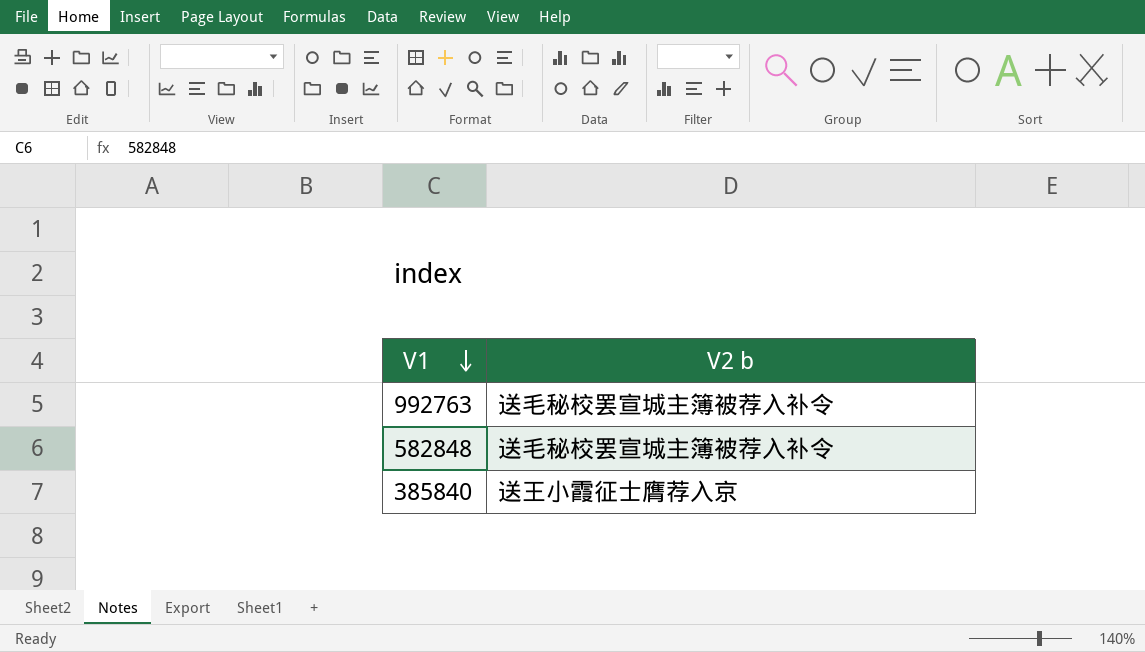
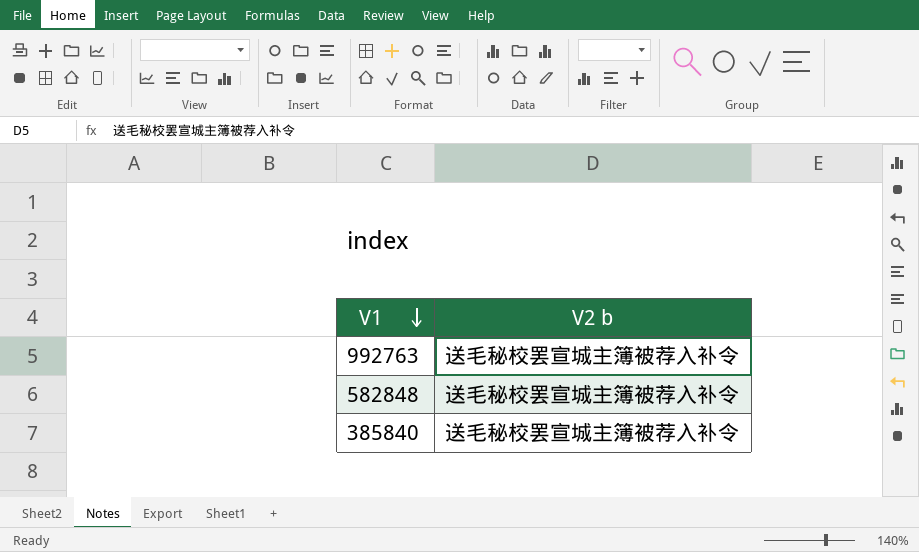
385840 | V2 b: 送王小霞征士膺荐入京 -> 送毛秘校罢宣城主簿被荐入补令

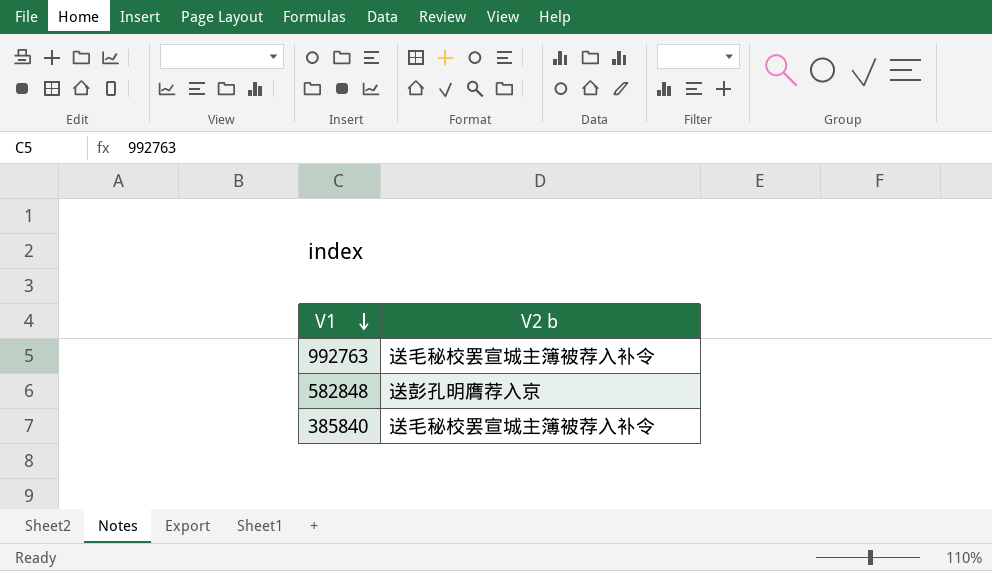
582848 | V2 b: 送毛秘校罢宣城主簿被荐入补令 -> 送彭孔明膺荐入京

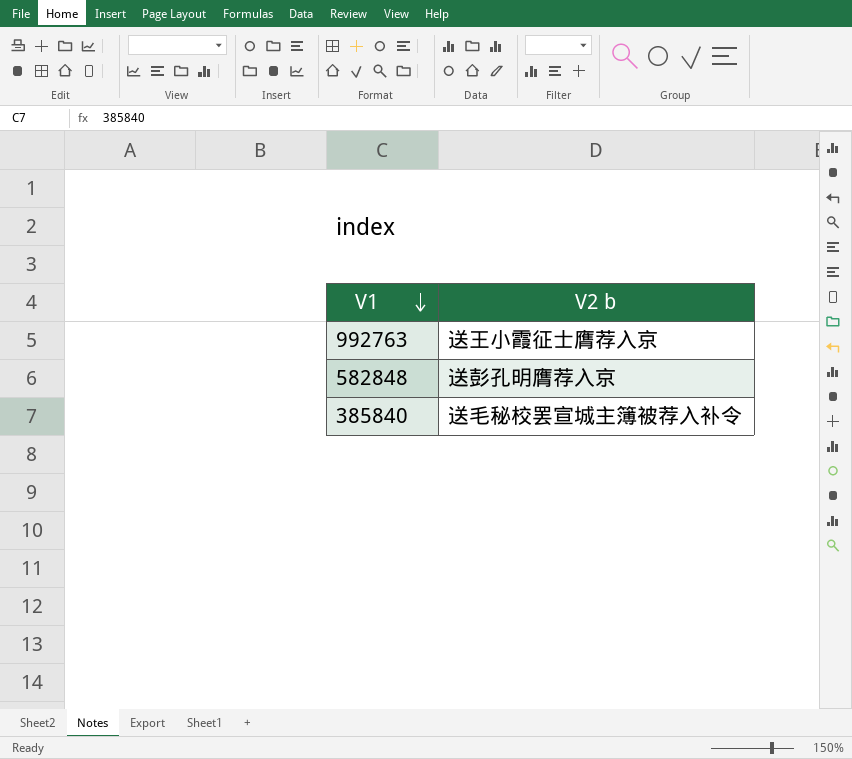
992763 | V2 b: 送毛秘校罢宣城主簿被荐入补令 -> 送王小霞征士膺荐入京

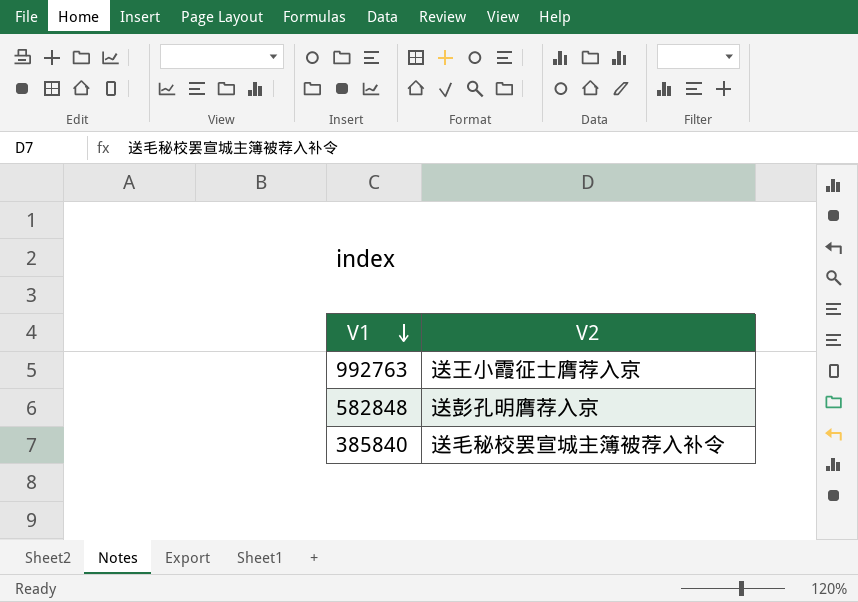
column name: V2 b -> V2

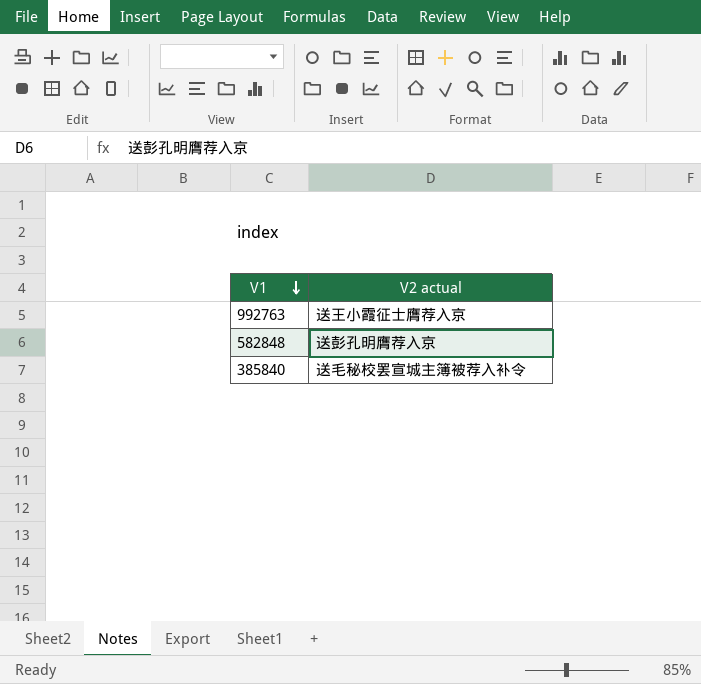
column name: V2 -> V2 actual

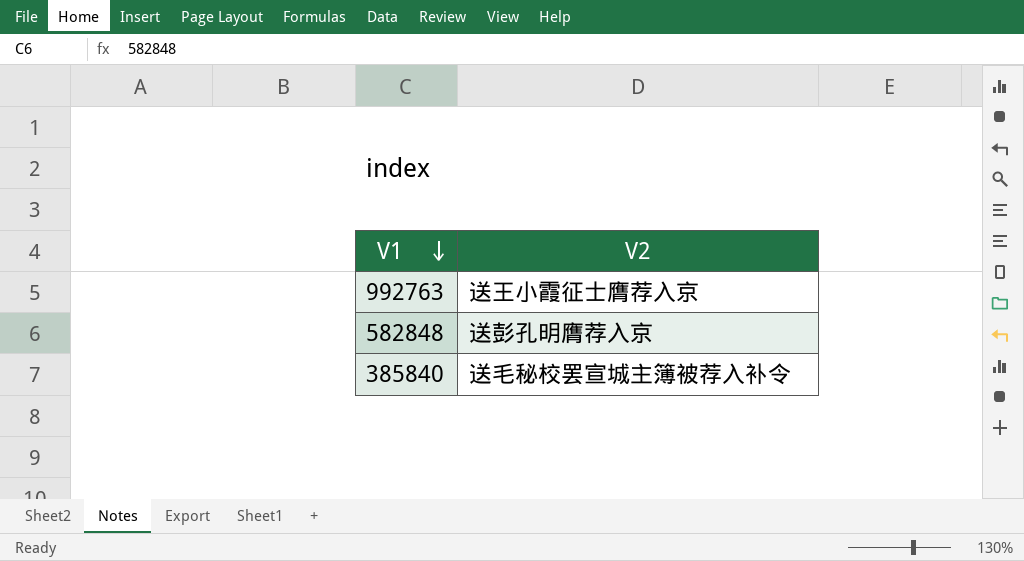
column name: V2 actual -> V2

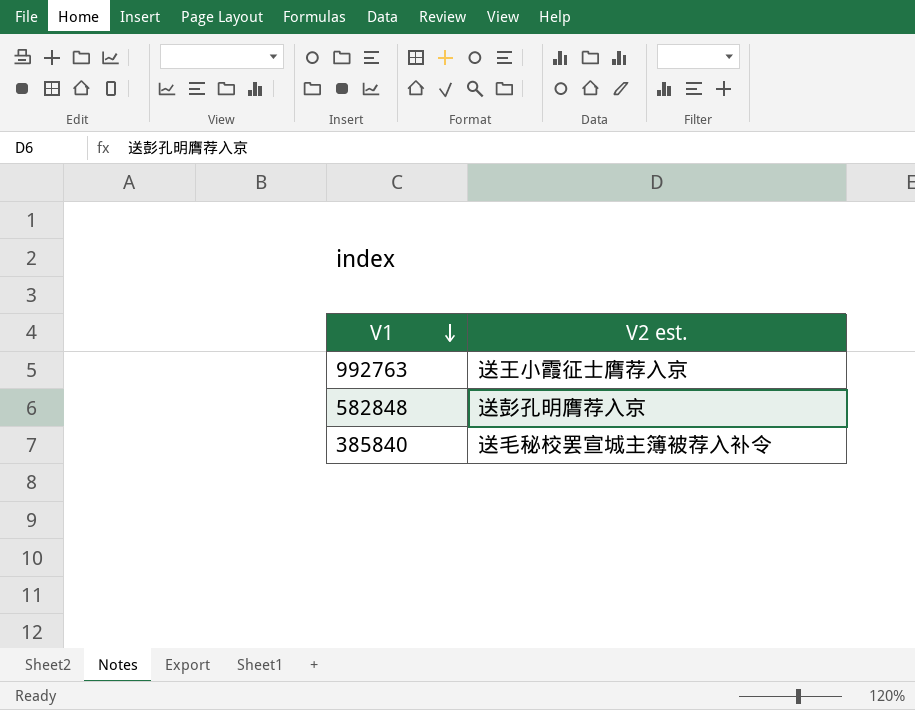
column name: V2 -> V2 est.

